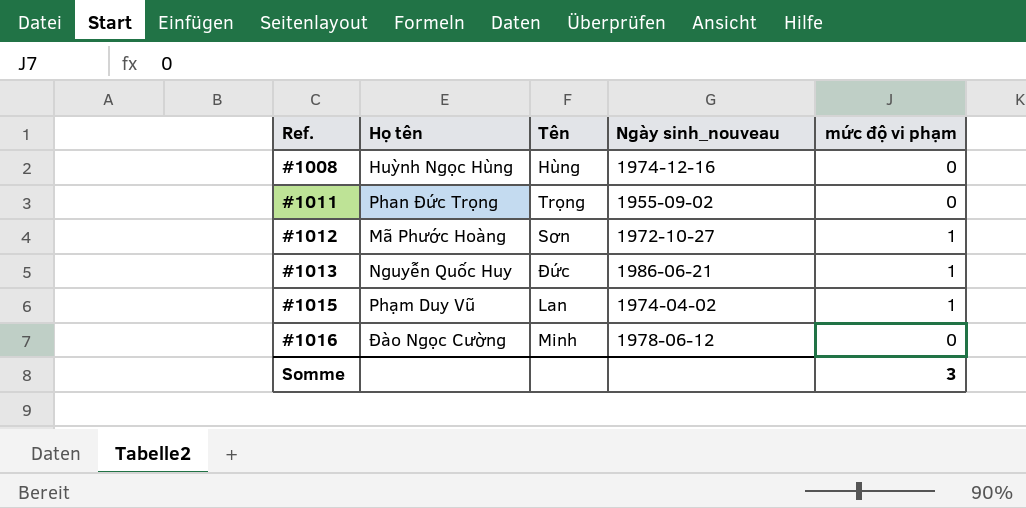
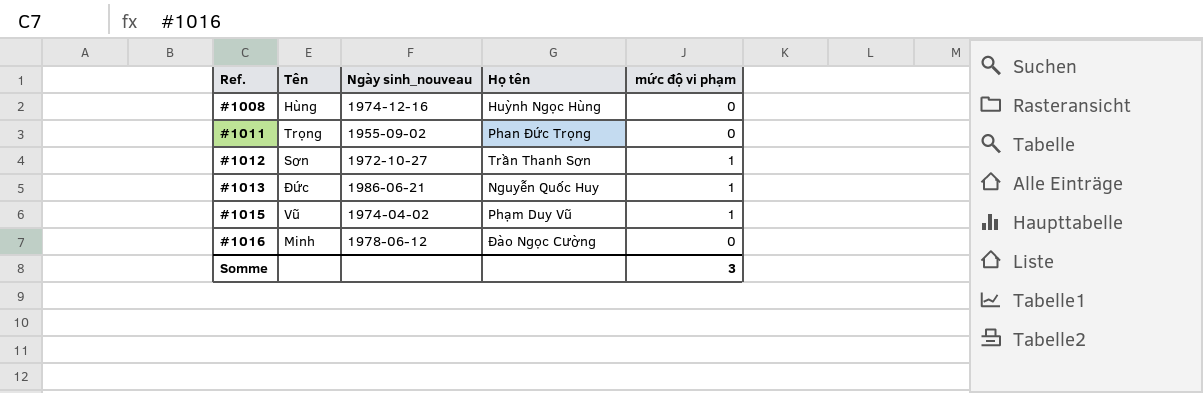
column Họ tên | position: 2 -> 4
#1012 | Họ tên: Mã Phước Hoàng -> Trần Thanh Sơn
#1015 | Tên: Lan -> Vũ

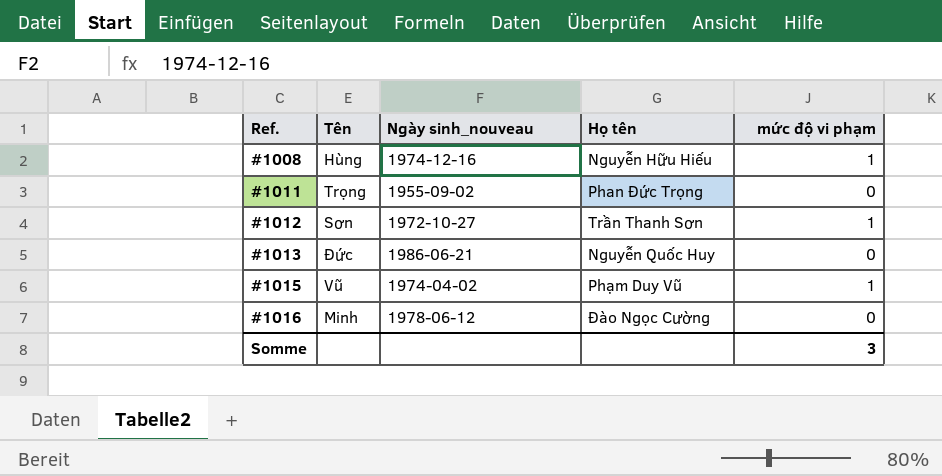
#1008 | Họ tên: Huỳnh Ngọc Hùng -> Nguyễn Hữu Hiếu
#1008 | mức độ vi phạm: 0 -> 1
#1013 | mức độ vi phạm: 1 -> 0

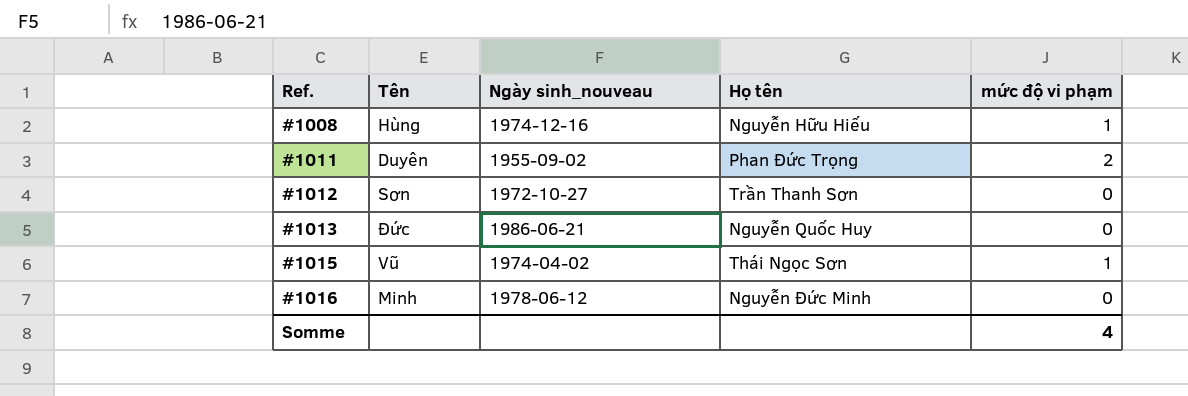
#1011 | Tên: Trọng -> Duyên
#1011 | mức độ vi phạm: 0 -> 2
#1012 | mức độ vi phạm: 1 -> 0
#1015 | Họ tên: Phạm Duy Vũ -> Thái Ngọc Sơn
#1016 | Họ tên: Đào Ngọc Cường -> Nguyễn Đức Minh
Somme | mức độ vi phạm: 3 -> 4

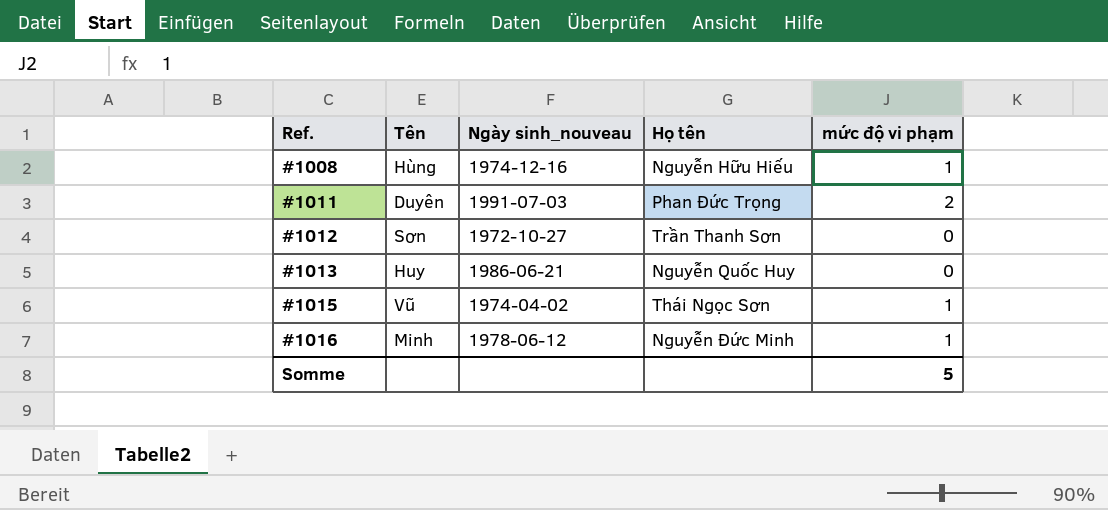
#1011 | Ngày sinh_nouveau: 1955-09-02 -> 1991-07-03
#1013 | Tên: Đức -> Huy
#1016 | mức độ vi phạm: 0 -> 1
Somme | mức độ vi phạm: 4 -> 5

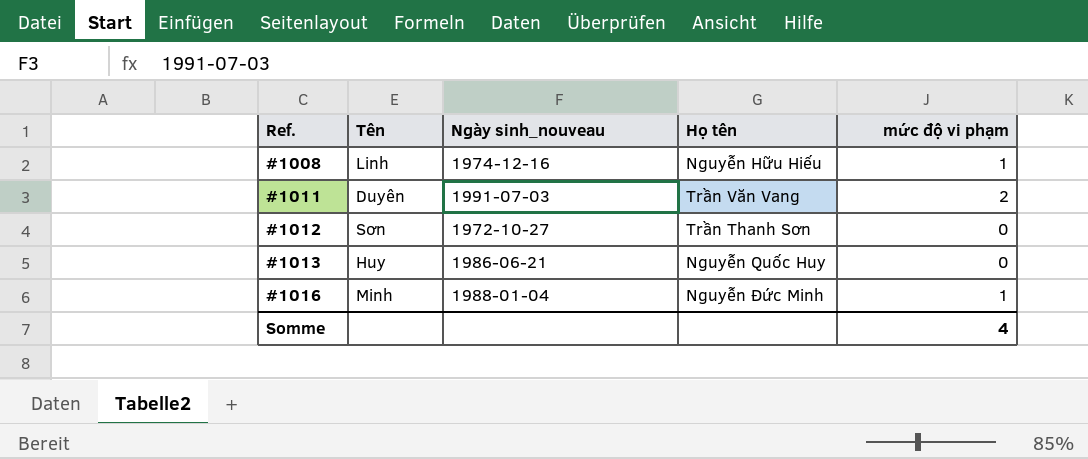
row #1015: Vũ | 1974-04-02 | Thái Ngọc Sơn | 1 -> none
#1008 | Tên: Hùng -> Linh
#1011 | Họ tên: Phan Đức Trọng -> Trần Văn Vang
#1016 | Ngày sinh_nouveau: 1978-06-12 -> 1988-01-04
Somme | mức độ vi phạm: 5 -> 4

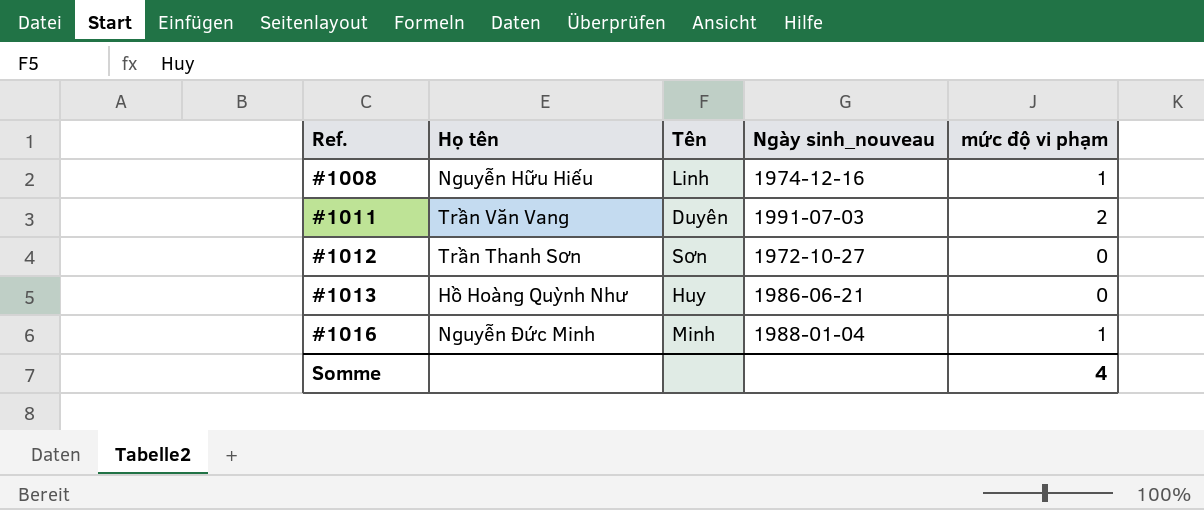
column Họ tên | position: 4 -> 2
#1013 | Họ tên: Nguyễn Quốc Huy -> Hồ Hoàng Quỳnh Như

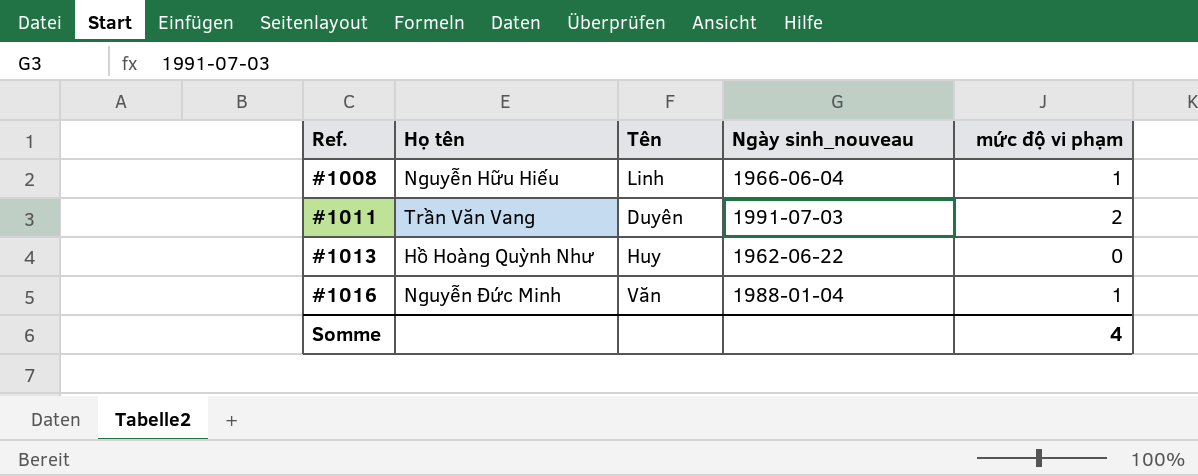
row #1012: Trần Thanh Sơn | Sơn | 1972-10-27 | 0 -> none
#1008 | Ngày sinh_nouveau: 1974-12-16 -> 1966-06-04
#1013 | Ngày sinh_nouveau: 1986-06-21 -> 1962-06-22
#1016 | Tên: Minh -> Văn

